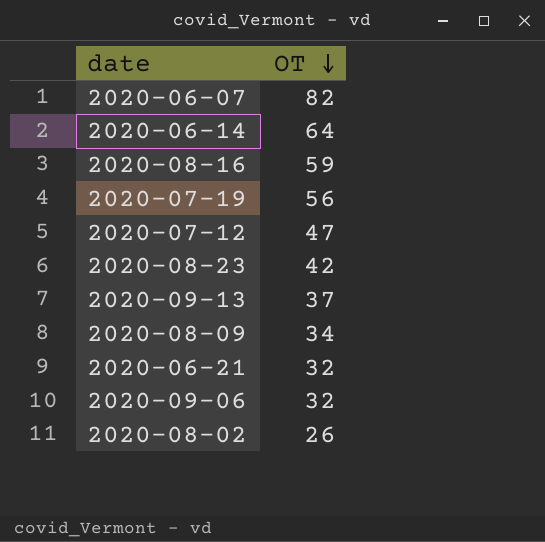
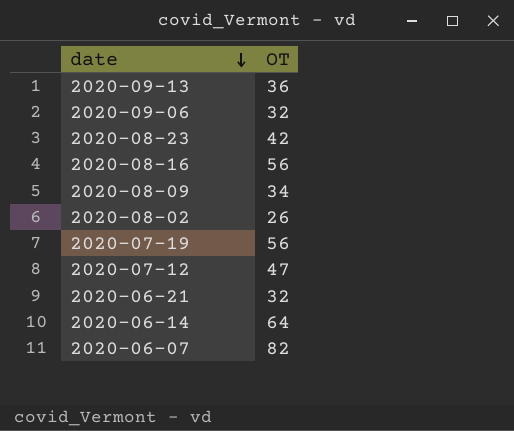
row order: OT descending -> date descending
2020-09-13 | OT: 37 -> 36
2020-08-16 | OT: 59 -> 56

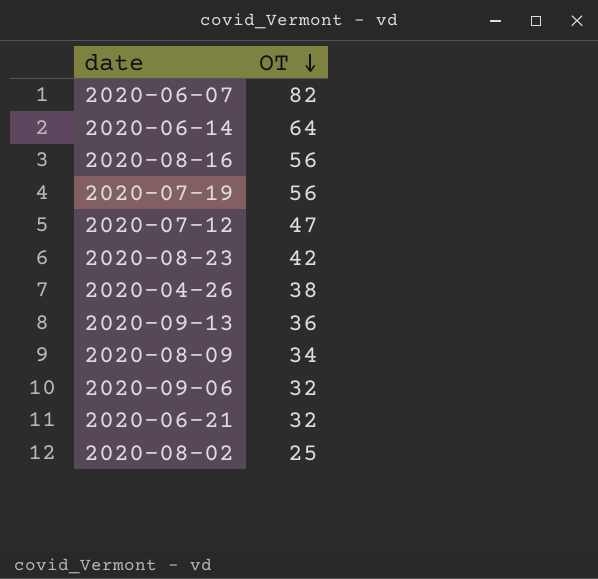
row order: date descending -> OT descending
row 2020-04-26: none -> 38
2020-08-02 | OT: 26 -> 25

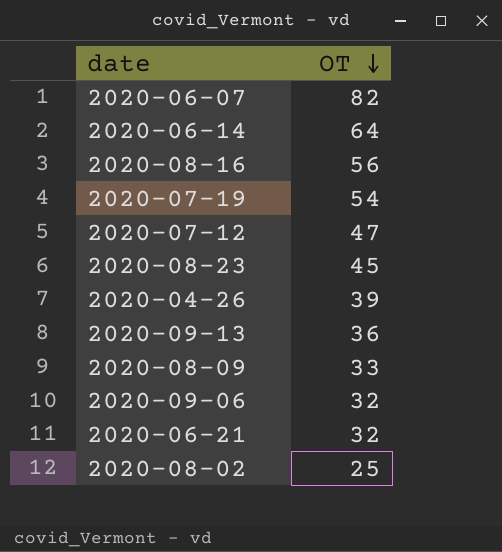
2020-07-19 | OT: 56 -> 54
2020-08-23 | OT: 42 -> 45
2020-04-26 | OT: 38 -> 39
2020-08-09 | OT: 34 -> 33

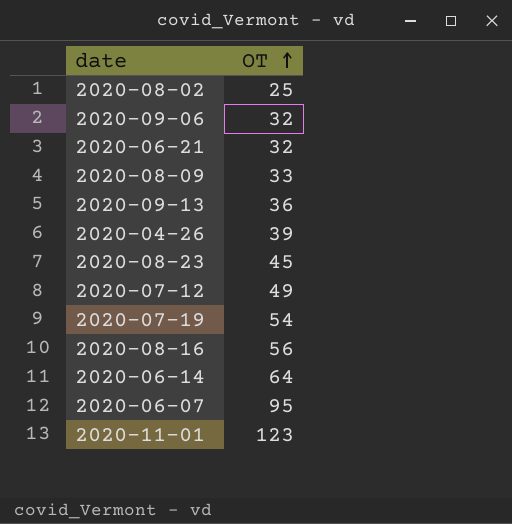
row order: OT descending -> OT ascending
2020-07-12 | OT: 47 -> 49
2020-06-07 | OT: 82 -> 95
row 2020-11-01: none -> 123

